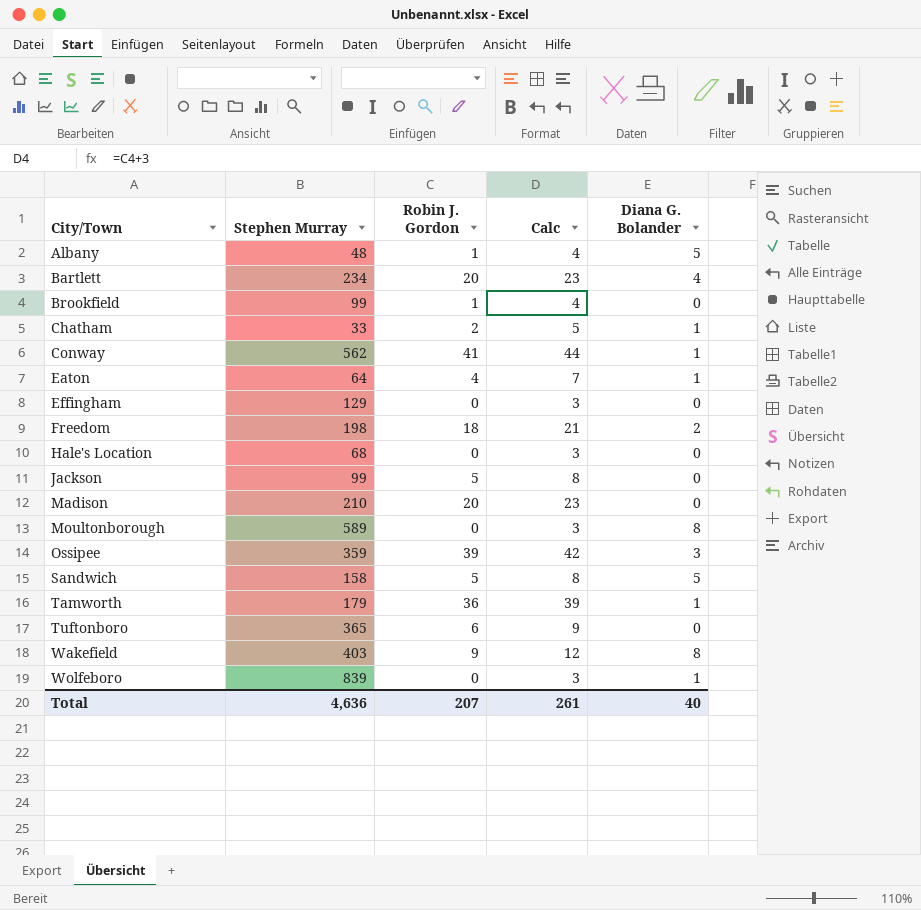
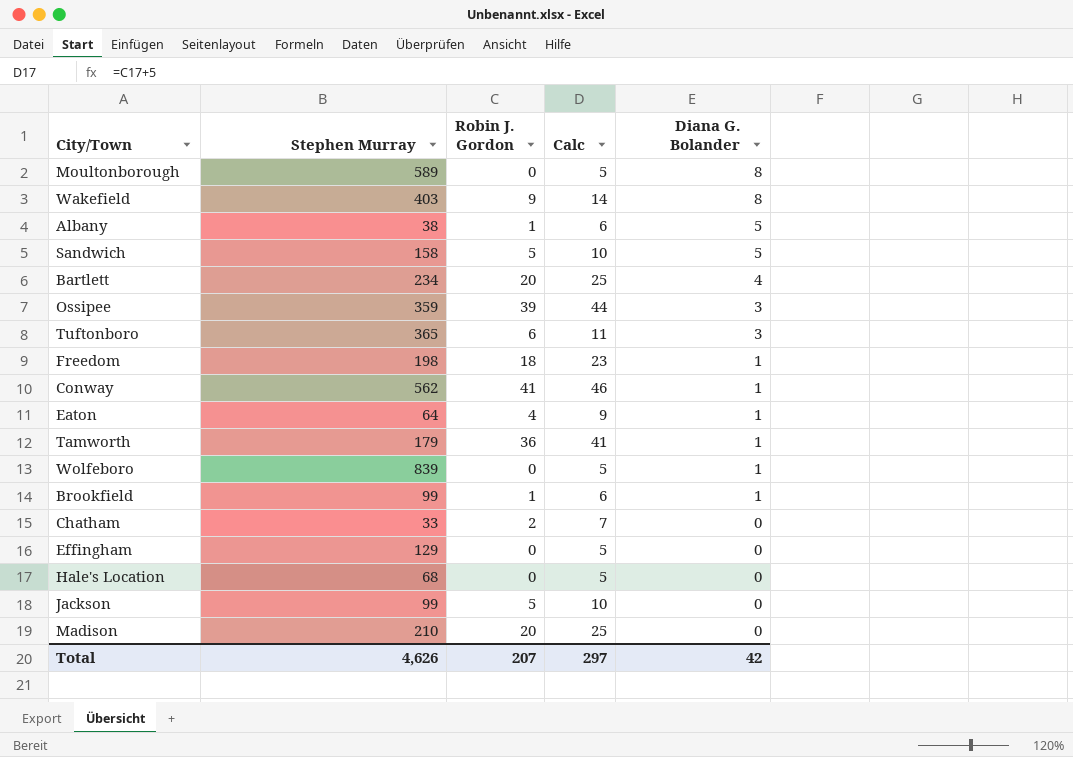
row order: City/Town ascending -> Diana G. Bolander descending
column Calc | formula: [Robin J. Gordon] + 3 -> [Robin J. Gordon] + 5
Albany | Stephen Murray: 48 -> 38
Tuftonboro | Diana G. Bolander: 0 -> 3
Freedom | Diana G. Bolander: 2 -> 1
Brookfield | Diana G. Bolander: 0 -> 1
Chatham | Diana G. Bolander: 1 -> 0
Total | Stephen Murray: 4,636 -> 4,626
Total | Calc: 261 -> 297
Total | Diana G. Bolander: 40 -> 42

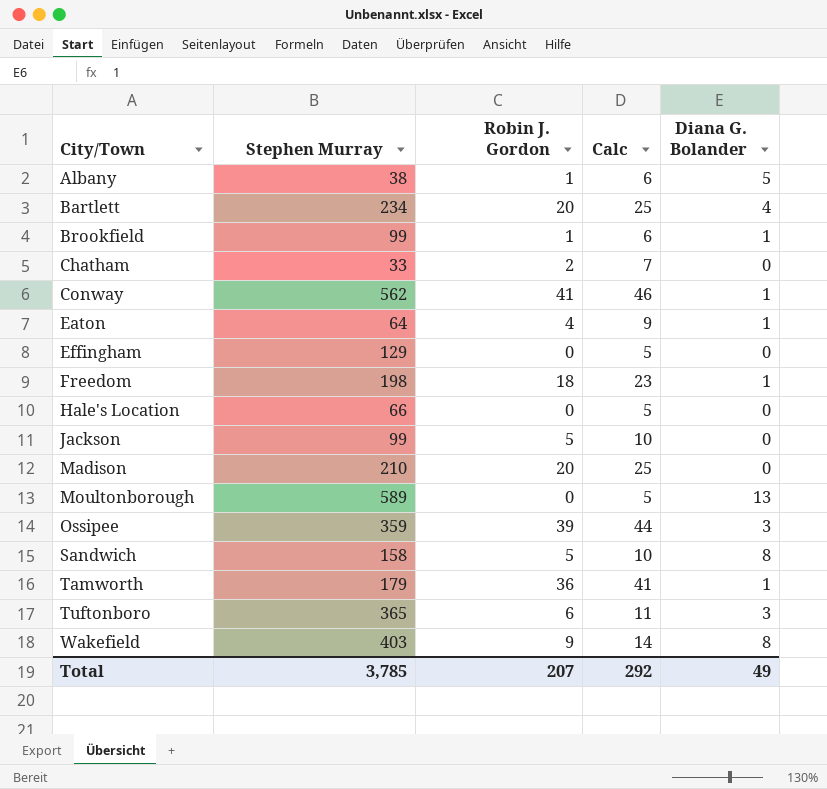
row order: Diana G. Bolander descending -> City/Town ascending
row Wolfeboro: 839 | 0 | 5 | 1 -> none
Hale's Location | Stephen Murray: 68 -> 66
Moultonborough | Diana G. Bolander: 8 -> 13
Sandwich | Diana G. Bolander: 5 -> 8
Total | Stephen Murray: 4,626 -> 3,785
Total | Calc: 297 -> 292
Total | Diana G. Bolander: 42 -> 49

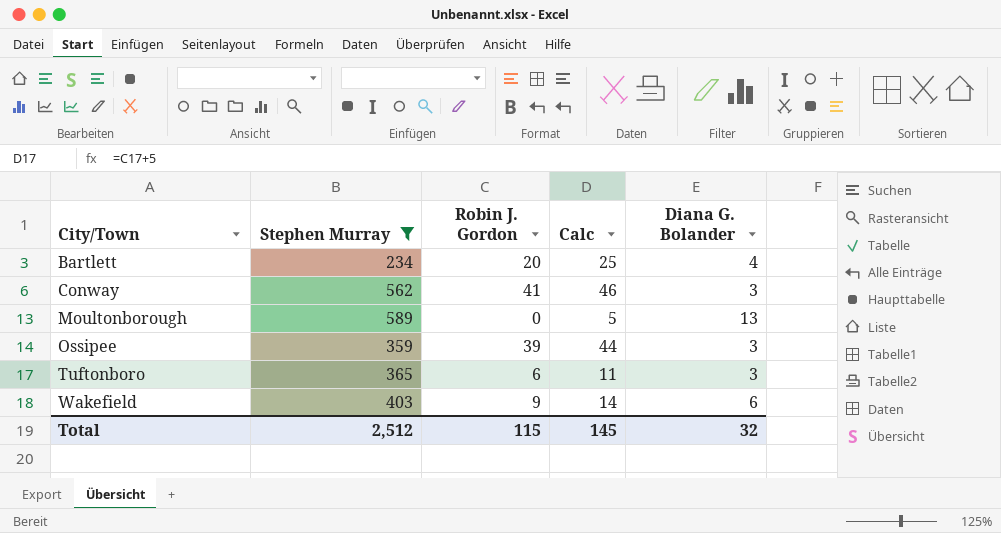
filter: none -> Stephen Murray >= 234
Conway | Diana G. Bolander: 1 -> 3
Wakefield | Diana G. Bolander: 8 -> 6
Total | Stephen Murray: 3,785 -> 2,512
Total | Robin J. Gordon: 207 -> 115
Total | Calc: 292 -> 145
Total | Diana G. Bolander: 49 -> 32

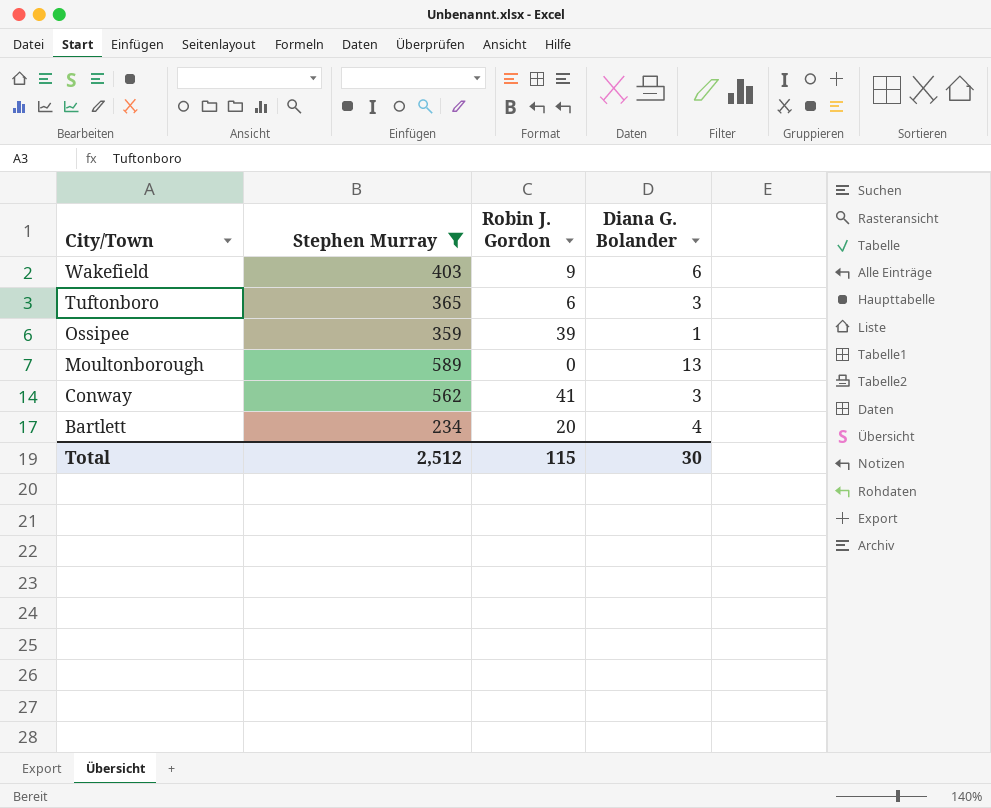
row order: City/Town ascending -> City/Town descending
column Calc | formula: [Robin J. Gordon] + 5 -> none
Ossipee | Diana G. Bolander: 3 -> 1
Total | Diana G. Bolander: 32 -> 30

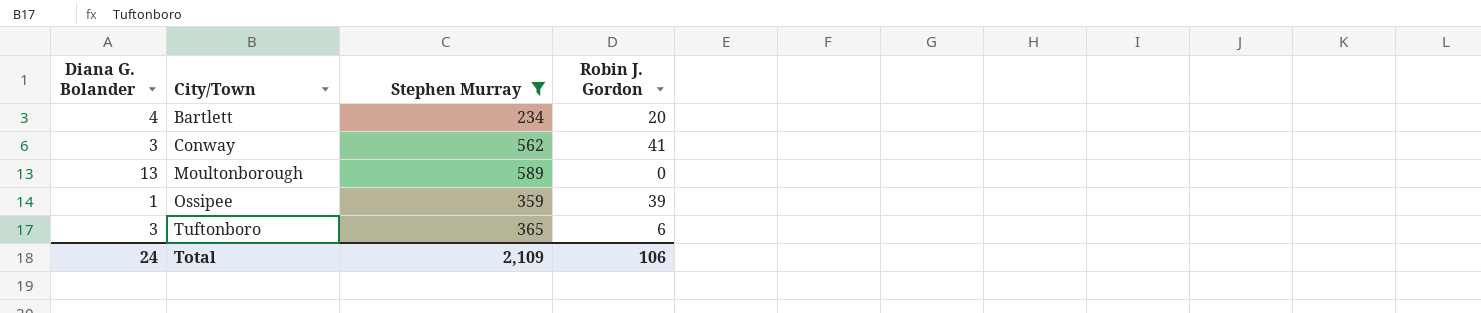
row order: City/Town descending -> City/Town ascending
column Diana G. Bolander | position: 4 -> 1
row Wakefield: 403 | 9 | 6 -> none
Total | Diana G. Bolander: 30 -> 24
Total | Stephen Murray: 2,512 -> 2,109
Total | Robin J. Gordon: 115 -> 106

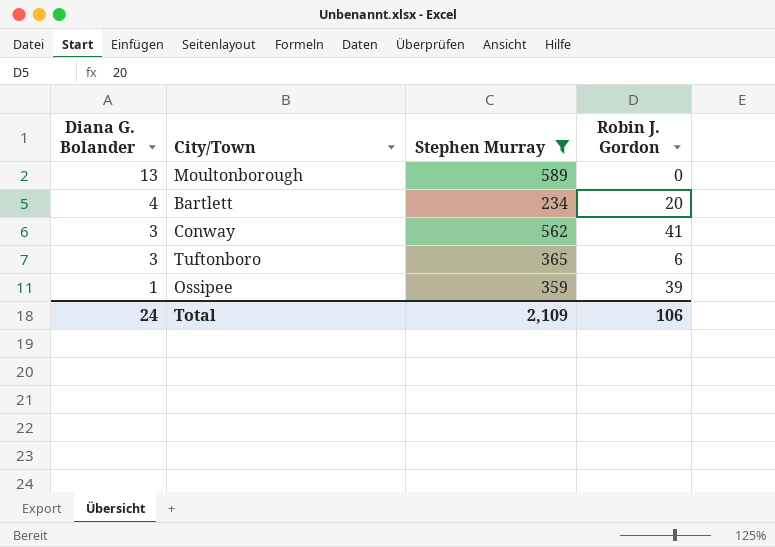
row order: City/Town ascending -> Diana G. Bolander descending

